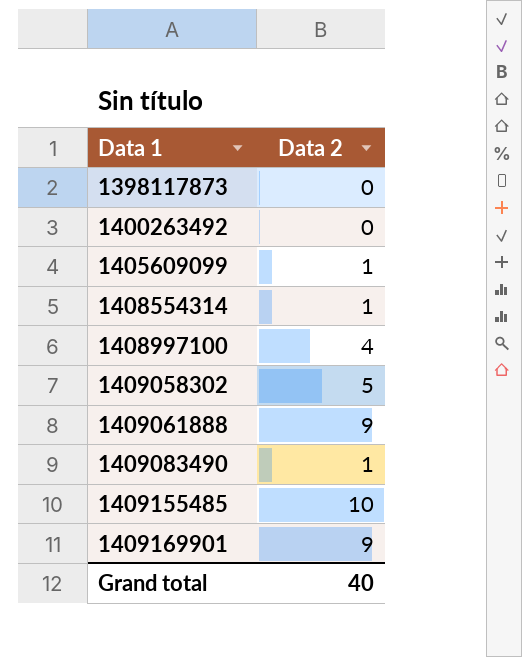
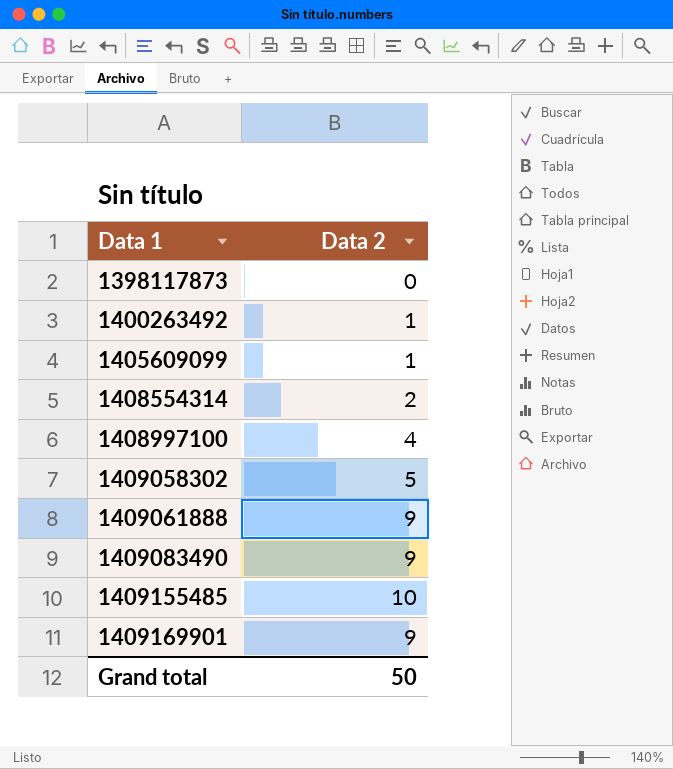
1400263492 | Data 2: 0 -> 1
1408554314 | Data 2: 1 -> 2
1409083490 | Data 2: 1 -> 9
Grand total | Data 2: 40 -> 50

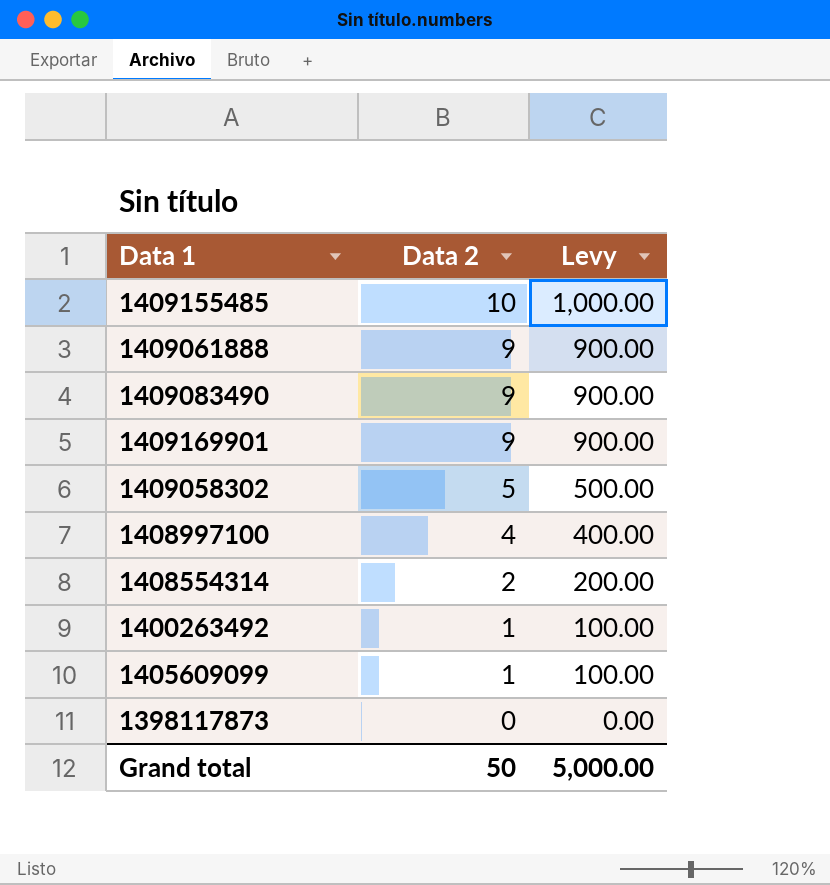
row order: Data 1 ascending -> Data 2 descending
column Levy | formula: none -> [Data 2] * 100

